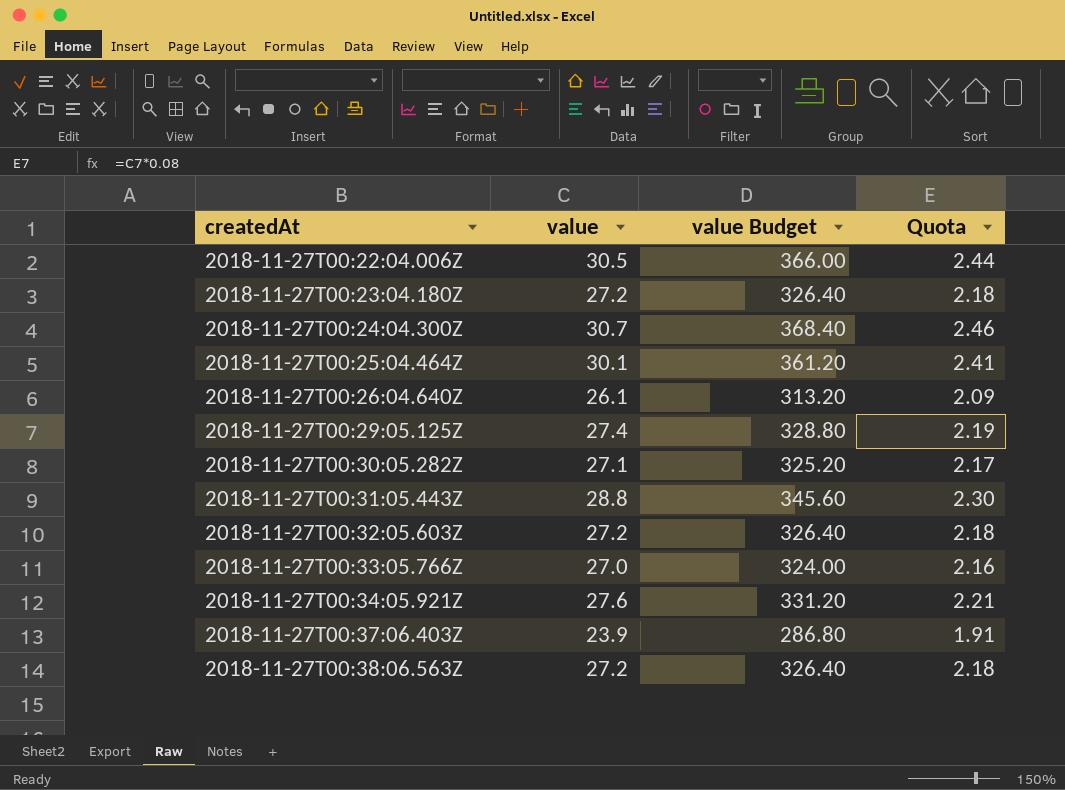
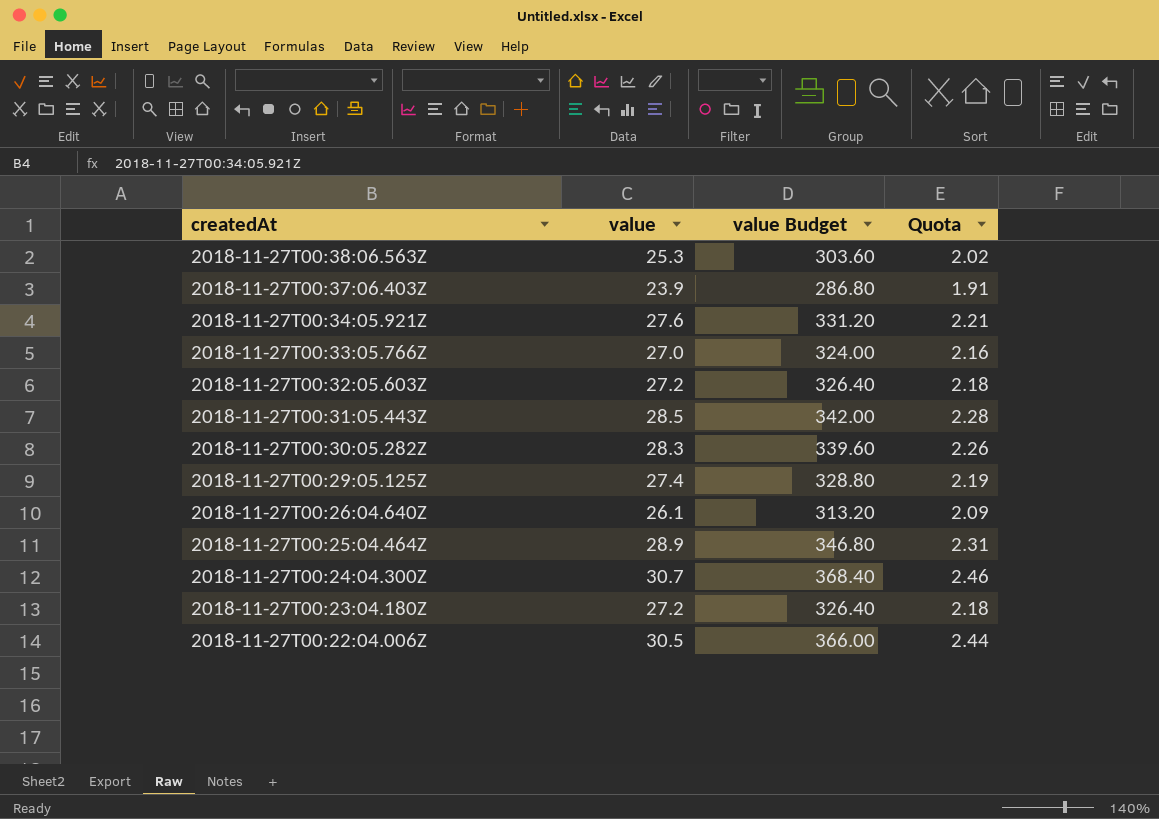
row order: createdAt ascending -> createdAt descending
2018-11-27T00:38:06.563Z | value: 27.2 -> 25.3
2018-11-27T00:38:06.563Z | value Budget: 326.40 -> 303.60
2018-11-27T00:38:06.563Z | Quota: 2.18 -> 2.02
2018-11-27T00:31:05.443Z | value: 28.8 -> 28.5
2018-11-27T00:31:05.443Z | value Budget: 345.60 -> 342.00
2018-11-27T00:31:05.443Z | Quota: 2.30 -> 2.28
2018-11-27T00:30:05.282Z | value: 27.1 -> 28.3
2018-11-27T00:30:05.282Z | value Budget: 325.20 -> 339.60
2018-11-27T00:30:05.282Z | Quota: 2.17 -> 2.26
2018-11-27T00:25:04.464Z | value: 30.1 -> 28.9
2018-11-27T00:25:04.464Z | value Budget: 361.20 -> 346.80
2018-11-27T00:25:04.464Z | Quota: 2.41 -> 2.31

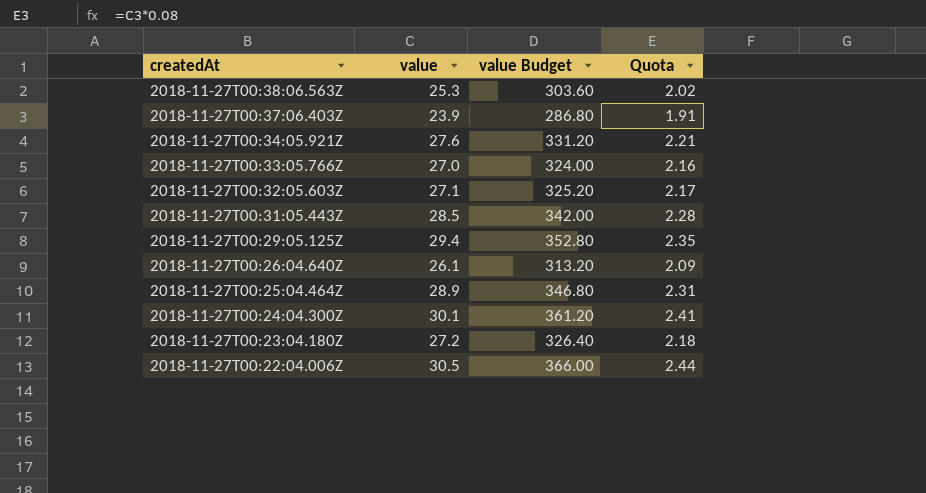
row 2018-11-27T00:30:05.282Z: 28.3 | 339.60 | 2.26 -> none
2018-11-27T00:32:05.603Z | value: 27.2 -> 27.1
2018-11-27T00:32:05.603Z | value Budget: 326.40 -> 325.20
2018-11-27T00:32:05.603Z | Quota: 2.18 -> 2.17
2018-11-27T00:29:05.125Z | value: 27.4 -> 29.4
2018-11-27T00:29:05.125Z | value Budget: 328.80 -> 352.80
2018-11-27T00:29:05.125Z | Quota: 2.19 -> 2.35
2018-11-27T00:24:04.300Z | value: 30.7 -> 30.1
2018-11-27T00:24:04.300Z | value Budget: 368.40 -> 361.20
2018-11-27T00:24:04.300Z | Quota: 2.46 -> 2.41

